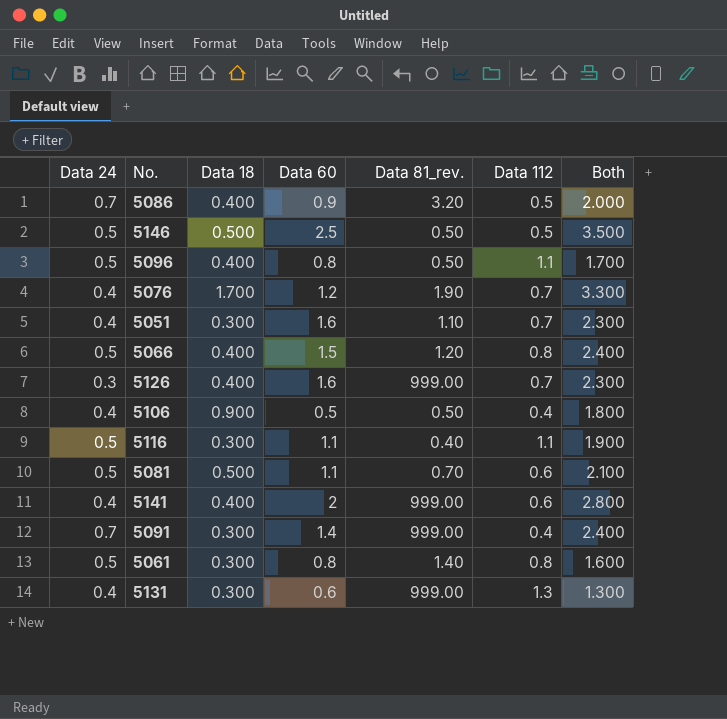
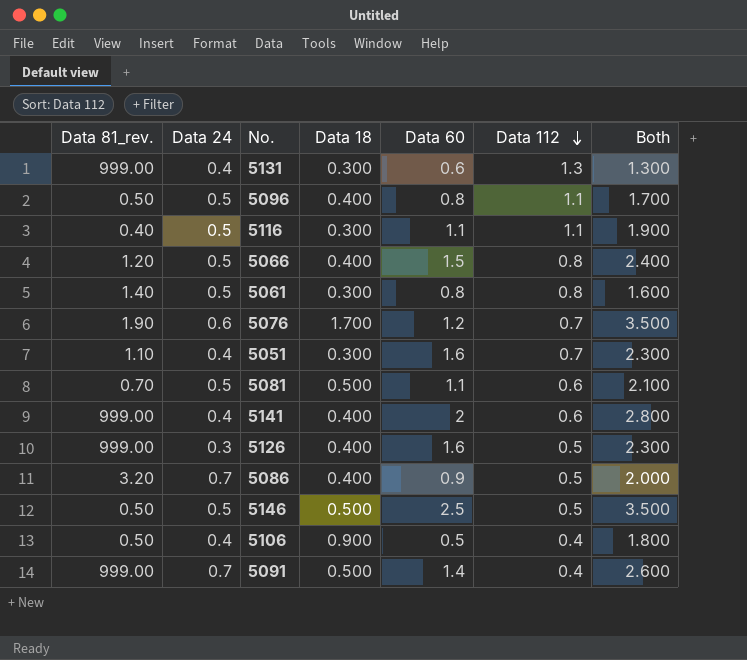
row order: none -> Data 112 descending
column Data 81_rev. | position: 5 -> 1
5076 | Data 24: 0.4 -> 0.6
5076 | Both: 3.300 -> 3.500
5126 | Data 112: 0.7 -> 0.5
5091 | Data 18: 0.300 -> 0.500
5091 | Both: 2.400 -> 2.600

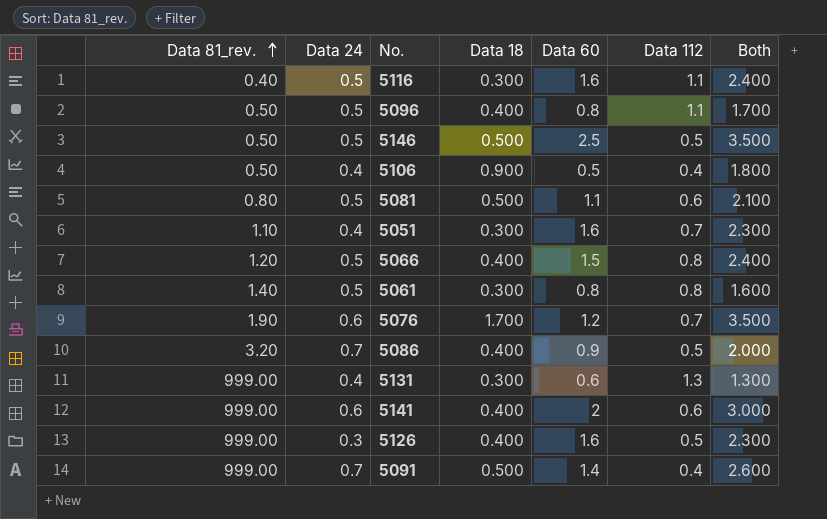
row order: Data 112 descending -> Data 81_rev. ascending
5116 | Data 60: 1.1 -> 1.6
5116 | Both: 1.900 -> 2.400
5081 | Data 81_rev.: 0.70 -> 0.80
5141 | Data 24: 0.4 -> 0.6
5141 | Both: 2.800 -> 3.000

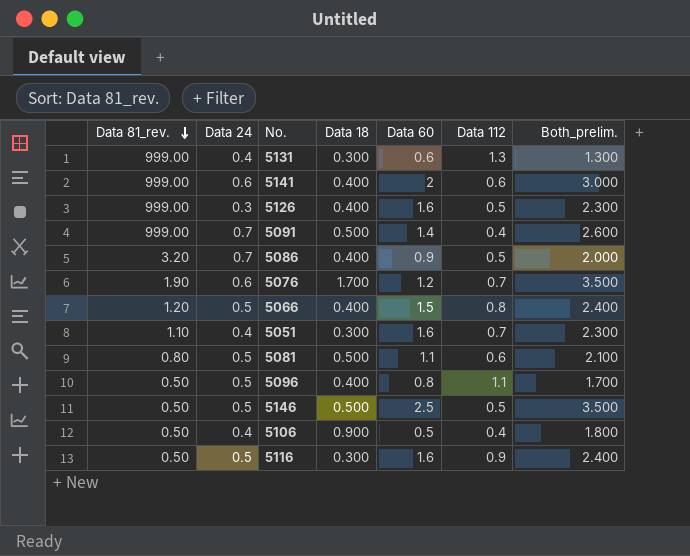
row order: Data 81_rev. ascending -> Data 81_rev. descending
column name: Both -> Both_prelim.
row 5061: 1.40 | 0.5 | 0.300 | 0.8 | 0.8 | 1.600 -> none
5116 | Data 81_rev.: 0.40 -> 0.50
5116 | Data 112: 1.1 -> 0.9

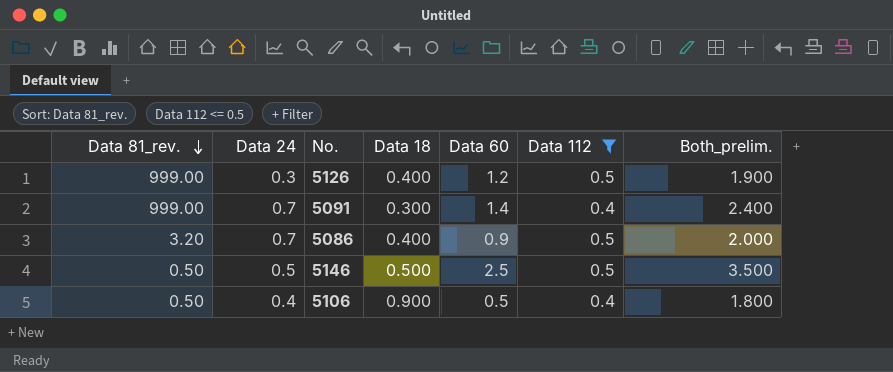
filter: none -> Data 112 <= 0.5
5126 | Data 60: 1.6 -> 1.2
5126 | Both_prelim.: 2.300 -> 1.900
5091 | Data 18: 0.500 -> 0.300
5091 | Both_prelim.: 2.600 -> 2.400

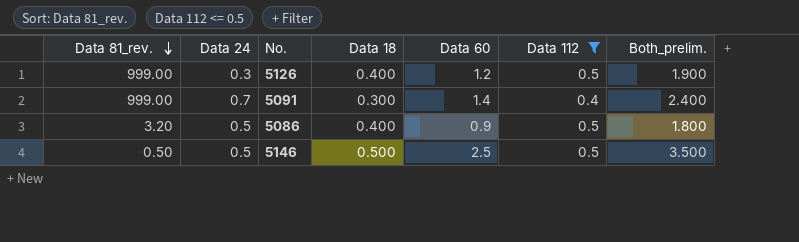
row 5106: 0.50 | 0.4 | 0.900 | 0.5 | 0.4 | 1.800 -> none
5086 | Data 24: 0.7 -> 0.5
5086 | Both_prelim.: 2.000 -> 1.800

